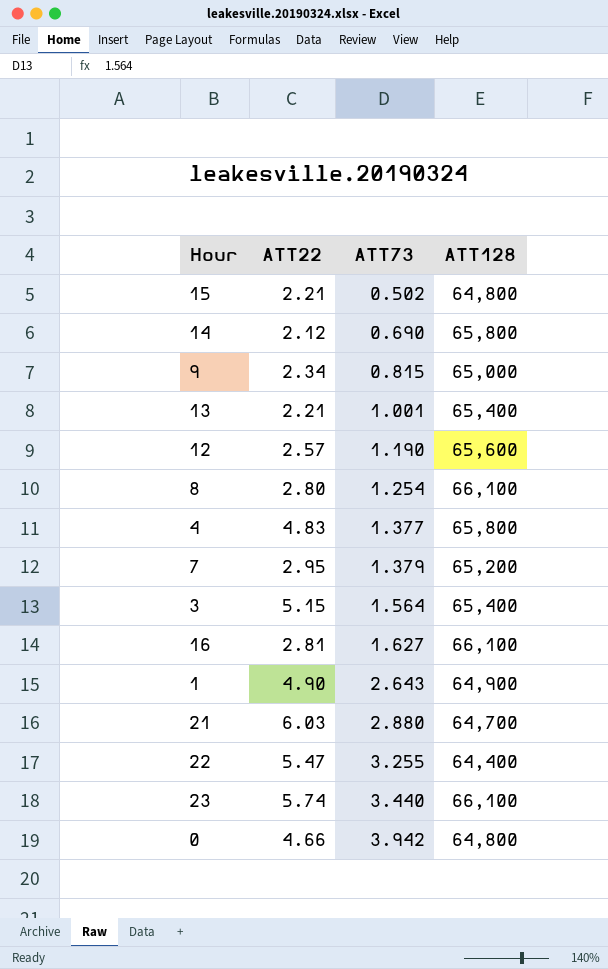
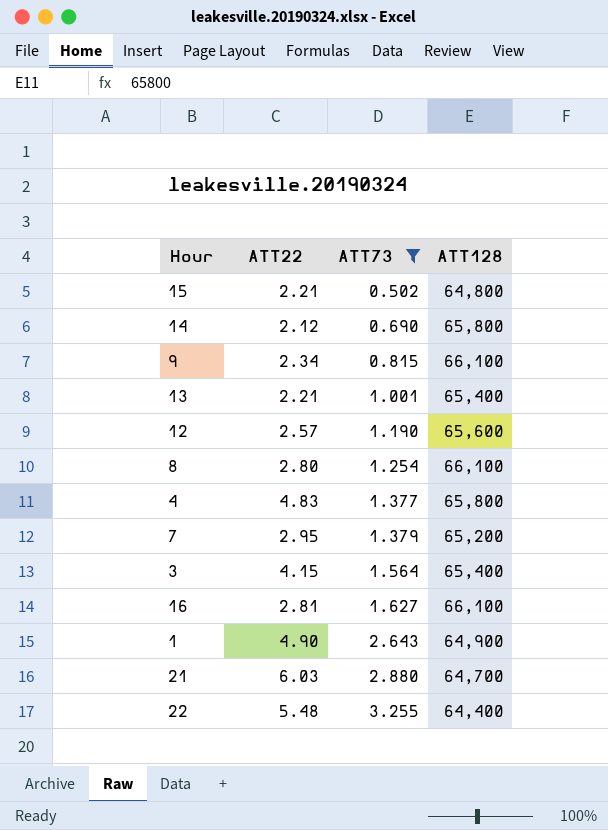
filter: none -> ATT73 <= 3.255
9 | ATT128: 65,000 -> 66,100
3 | ATT22: 5.15 -> 4.15
22 | ATT22: 5.47 -> 5.48

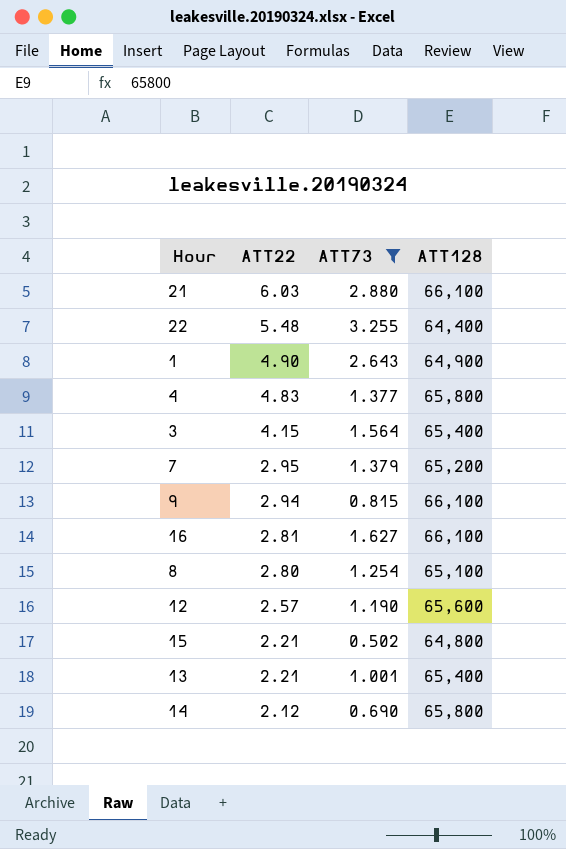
row order: ATT73 ascending -> ATT22 descending
21 | ATT128: 64,700 -> 66,100
9 | ATT22: 2.34 -> 2.94
8 | ATT128: 66,100 -> 65,100

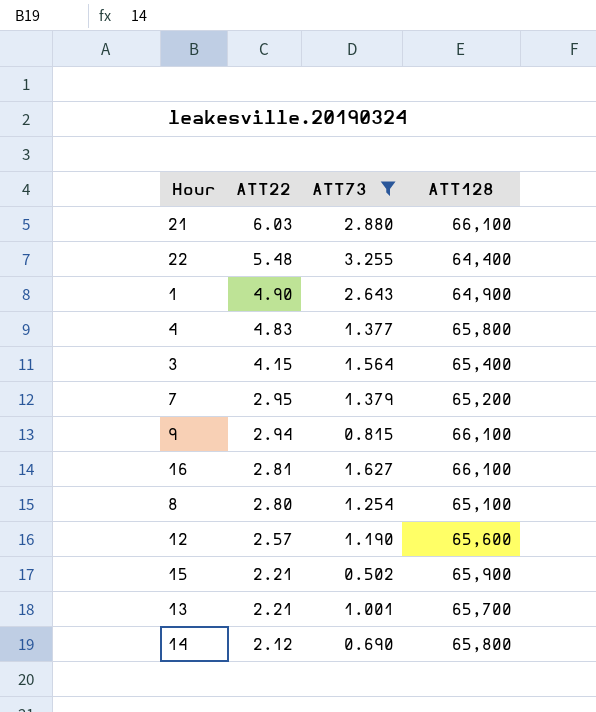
15 | ATT128: 64,800 -> 65,900
13 | ATT128: 65,400 -> 65,700

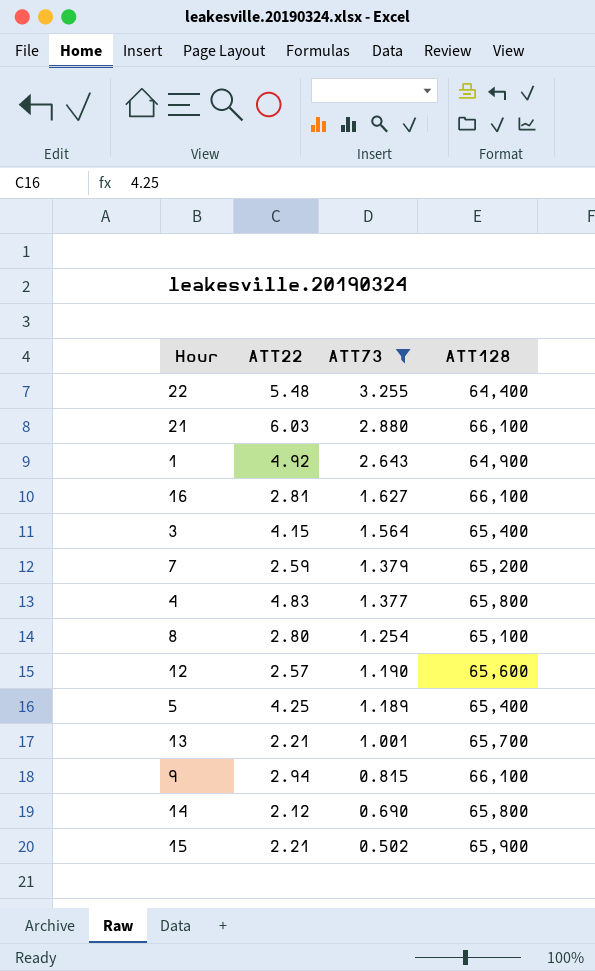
row order: ATT22 descending -> ATT73 descending
1 | ATT22: 4.90 -> 4.92
7 | ATT22: 2.95 -> 2.59
row 5: none -> 4.25 | 1.189 | 65,400

